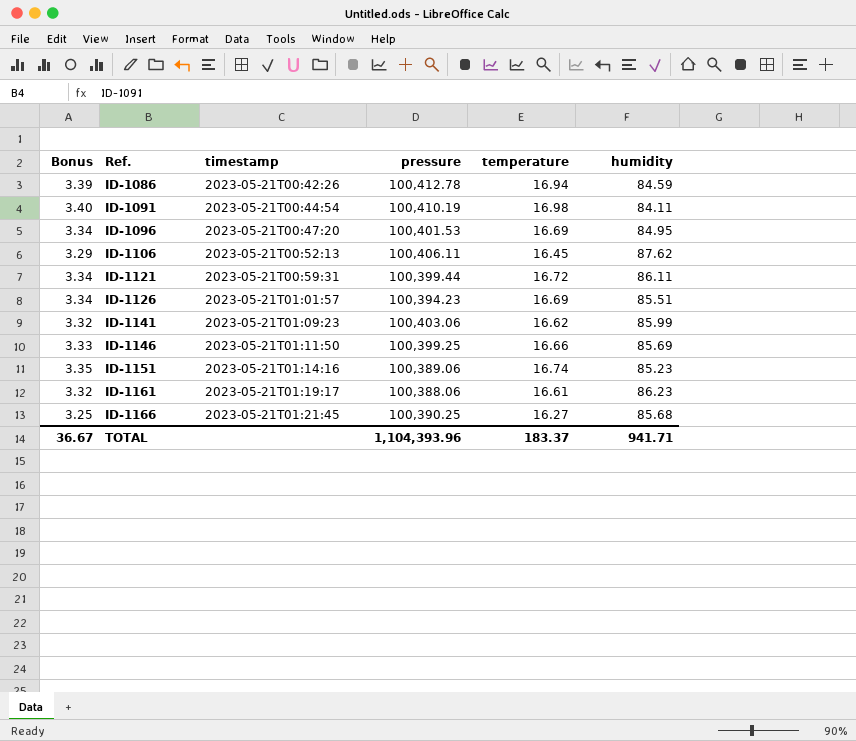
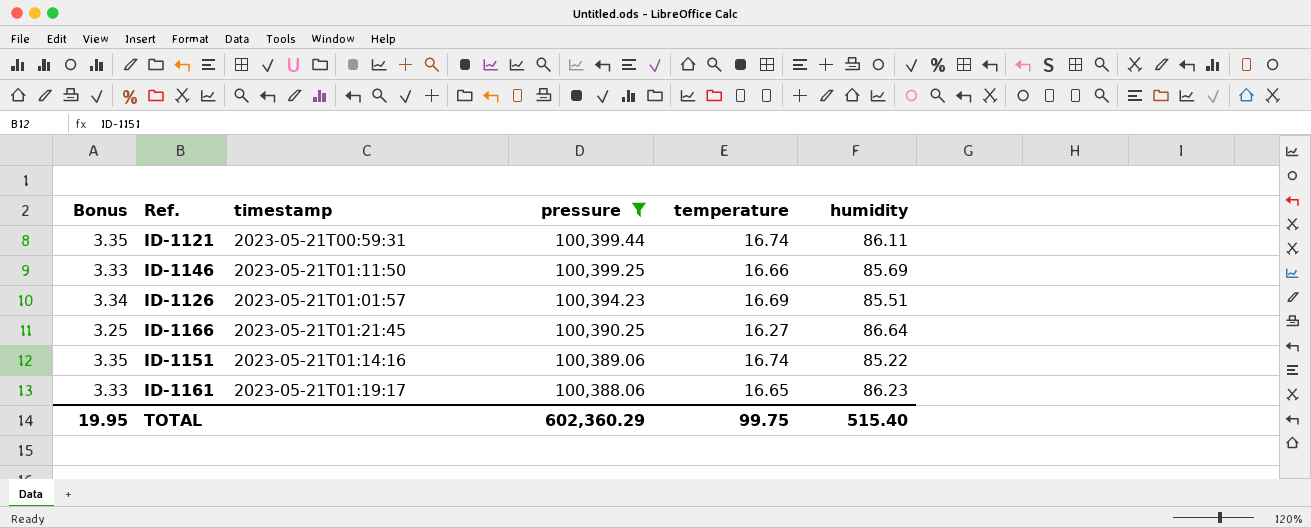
filter: none -> pressure <= 100,399.44
row order: Ref. ascending -> pressure descending
ID-1121 | Bonus: 3.34 -> 3.35
ID-1121 | temperature: 16.72 -> 16.74
ID-1166 | humidity: 85.68 -> 86.64
ID-1151 | humidity: 85.23 -> 85.22
ID-1161 | Bonus: 3.32 -> 3.33
ID-1161 | temperature: 16.61 -> 16.65
TOTAL | Bonus: 36.67 -> 19.95
TOTAL | pressure: 1,104,393.96 -> 602,360.29
TOTAL | temperature: 183.37 -> 99.75
TOTAL | humidity: 941.71 -> 515.40

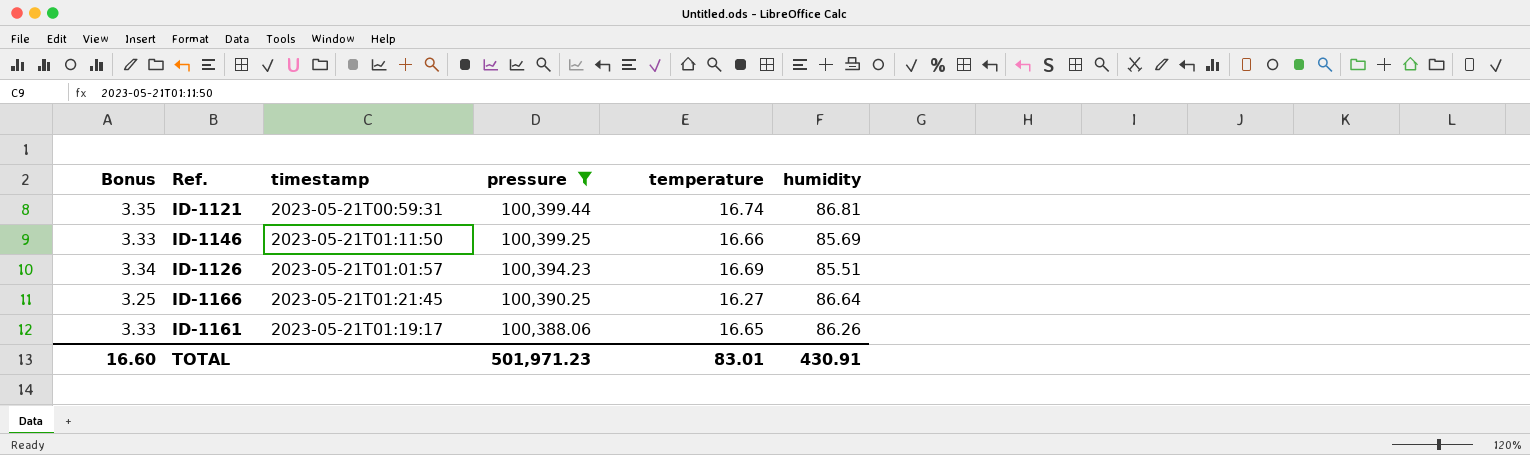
row ID-1151: 3.35 | 2023-05-21T01:14:16 | 100,389.06 | 16.74 | 85.22 -> none
ID-1121 | humidity: 86.11 -> 86.81
ID-1161 | humidity: 86.23 -> 86.26
TOTAL | Bonus: 19.95 -> 16.60
TOTAL | pressure: 602,360.29 -> 501,971.23
TOTAL | temperature: 99.75 -> 83.01
TOTAL | humidity: 515.40 -> 430.91

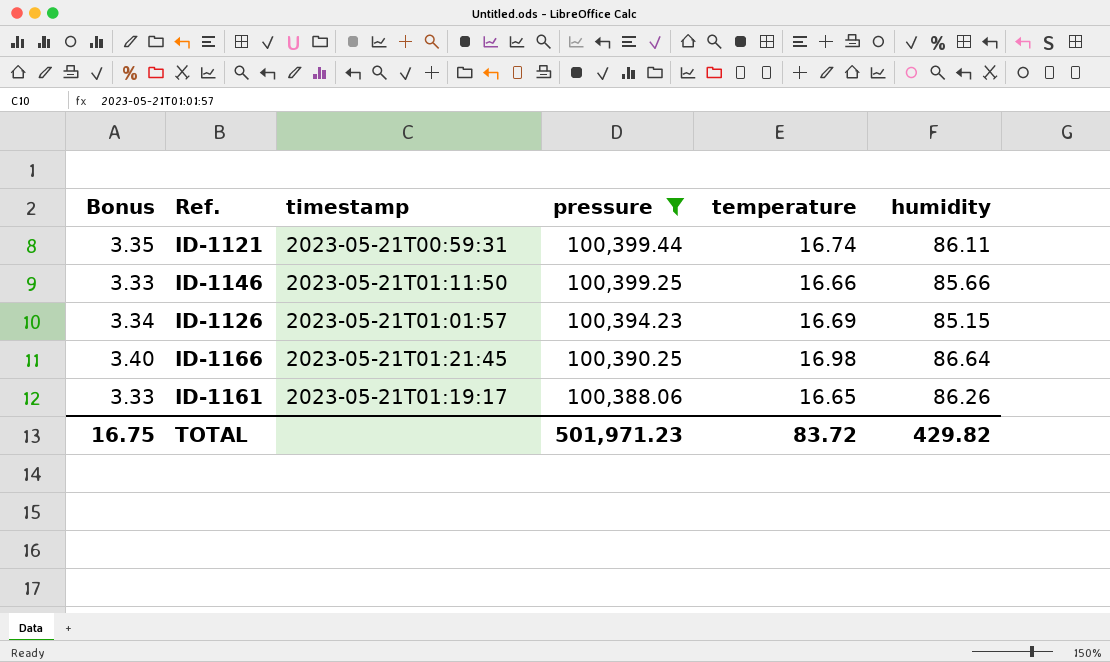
ID-1121 | humidity: 86.81 -> 86.11
ID-1146 | humidity: 85.69 -> 85.66
ID-1126 | humidity: 85.51 -> 85.15
ID-1166 | Bonus: 3.25 -> 3.40
ID-1166 | temperature: 16.27 -> 16.98
TOTAL | Bonus: 16.60 -> 16.75
TOTAL | temperature: 83.01 -> 83.72
TOTAL | humidity: 430.91 -> 429.82

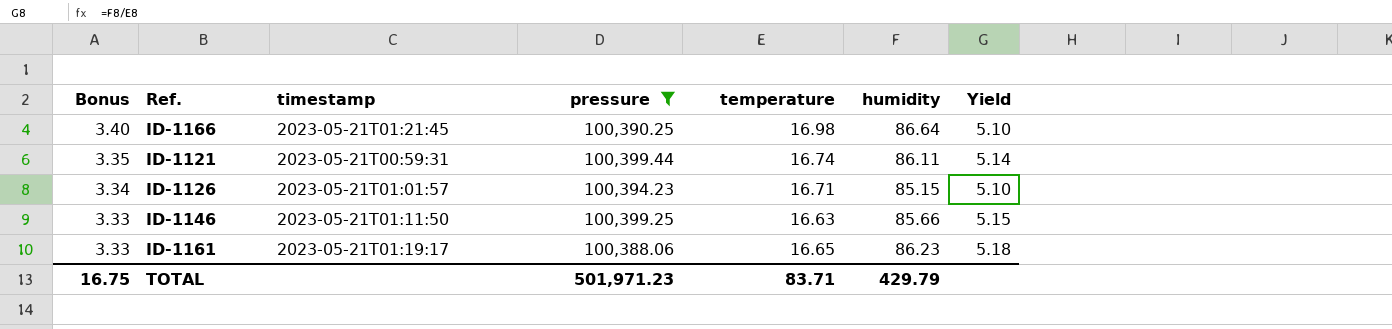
row order: pressure descending -> Bonus descending
column Yield | formula: none -> [humidity] / [temperature]
ID-1126 | temperature: 16.69 -> 16.71
ID-1146 | temperature: 16.66 -> 16.63
ID-1161 | humidity: 86.26 -> 86.23
TOTAL | temperature: 83.72 -> 83.71
TOTAL | humidity: 429.82 -> 429.79

